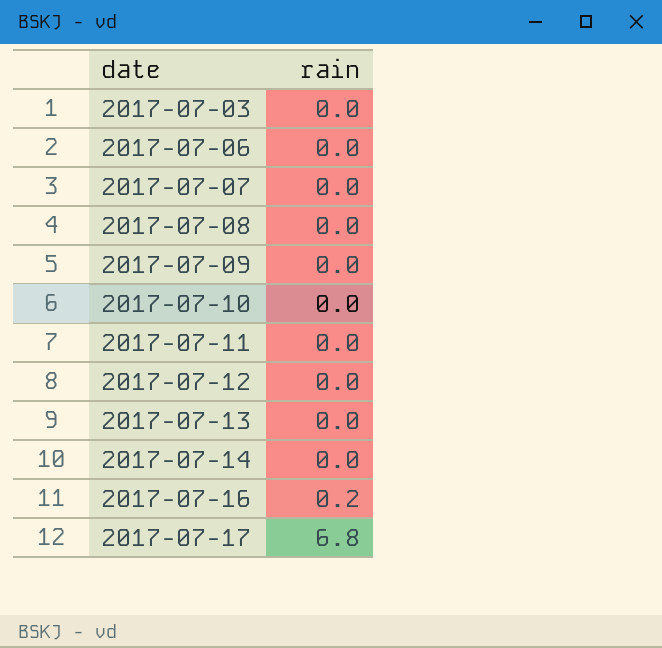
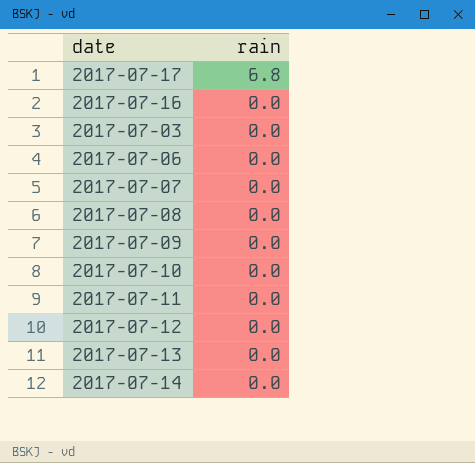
row order: date ascending -> rain descending
2017-07-16 | rain: 0.2 -> 0.0

